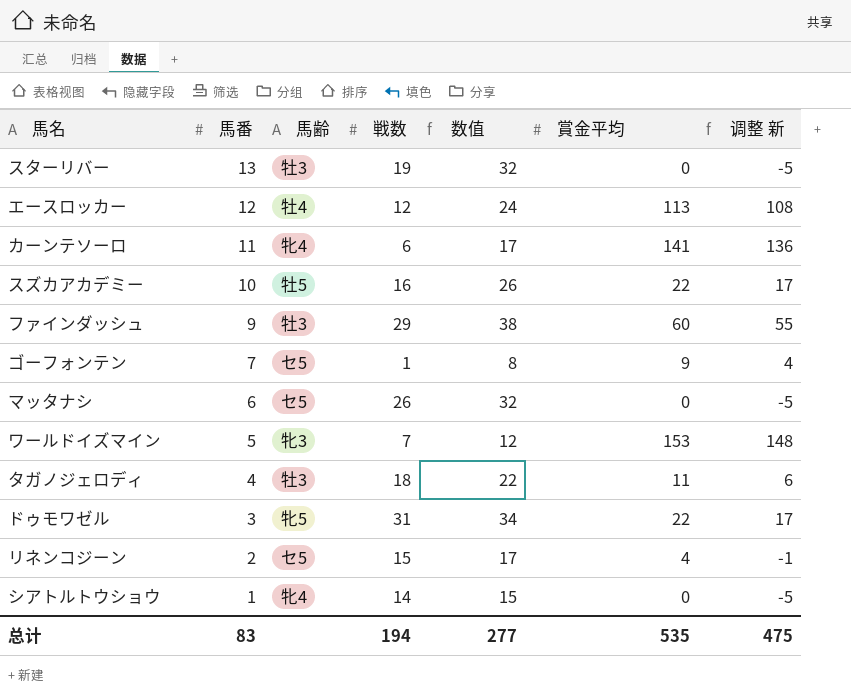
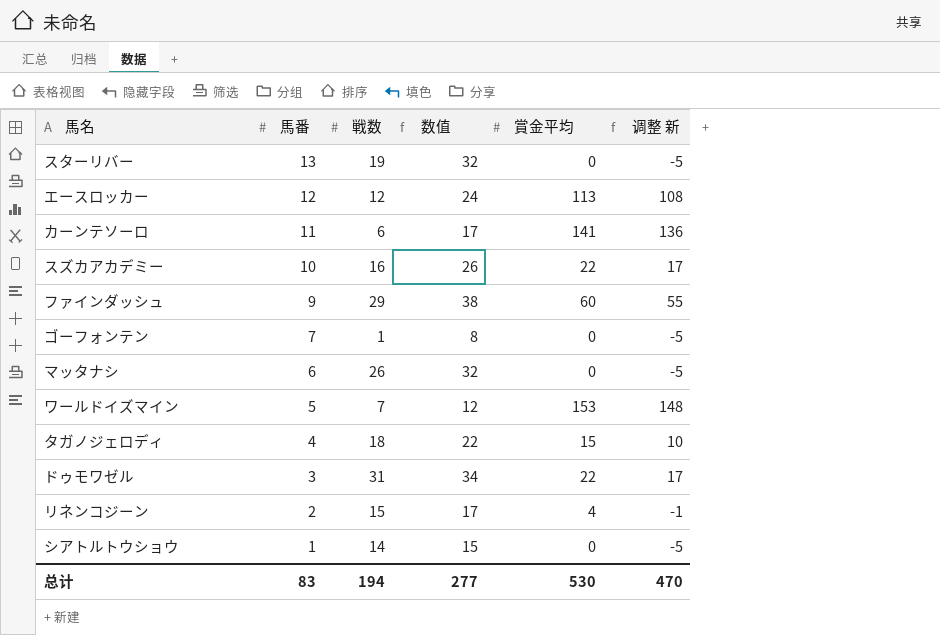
column 馬齢 | position: 3 -> none
ゴーフォンテン | 賞金平均: 9 -> 0
ゴーフォンテン | 调整 新: 4 -> -5
タガノジェロディ | 賞金平均: 11 -> 15
タガノジェロディ | 调整 新: 6 -> 10
总计 | 賞金平均: 535 -> 530
总计 | 调整 新: 475 -> 470

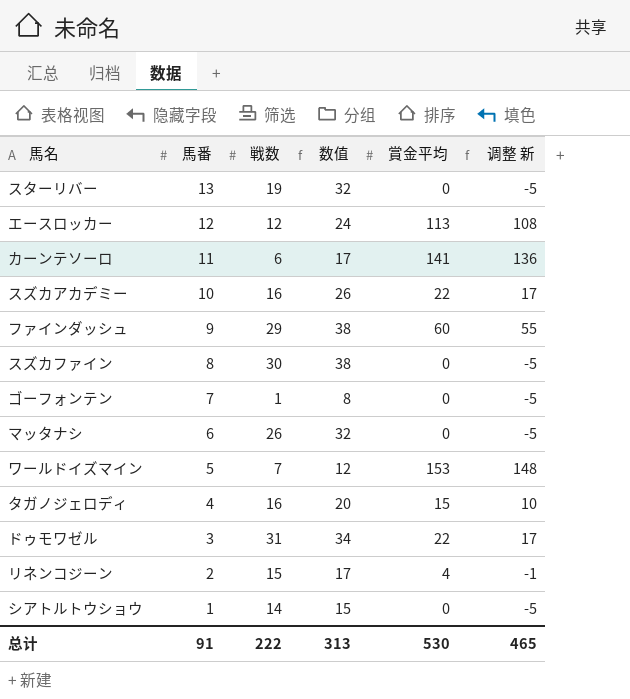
row スズカファイン: none -> 8 | 30 | 38 | 0 | -5
タガノジェロディ | 戦数: 18 -> 16
タガノジェロディ | 数值: 22 -> 20
总计 | 馬番: 83 -> 91
总计 | 戦数: 194 -> 222
总计 | 数值: 277 -> 313
总计 | 调整 新: 470 -> 465

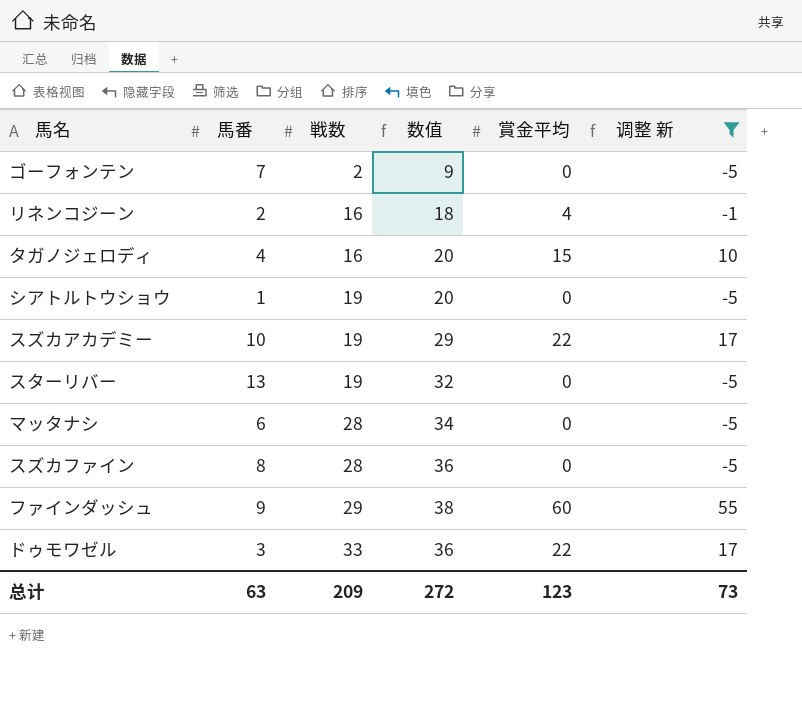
filter: none -> 调整 新 <= 55
row order: 馬番 descending -> 戦数 ascending
ゴーフォンテン | 戦数: 1 -> 2
ゴーフォンテン | 数值: 8 -> 9
リネンコジーン | 戦数: 15 -> 16
リネンコジーン | 数值: 17 -> 18
シアトルトウショウ | 戦数: 14 -> 19
シアトルトウショウ | 数值: 15 -> 20
スズカアカデミー | 戦数: 16 -> 19
スズカアカデミー | 数值: 26 -> 29
マッタナシ | 戦数: 26 -> 28
マッタナシ | 数值: 32 -> 34
スズカファイン | 戦数: 30 -> 28
スズカファイン | 数值: 38 -> 36
ドゥモワゼル | 戦数: 31 -> 33
ドゥモワゼル | 数值: 34 -> 36
总计 | 馬番: 91 -> 63
总计 | 戦数: 222 -> 209
总计 | 数值: 313 -> 272
总计 | 賞金平均: 530 -> 123
总计 | 调整 新: 465 -> 73

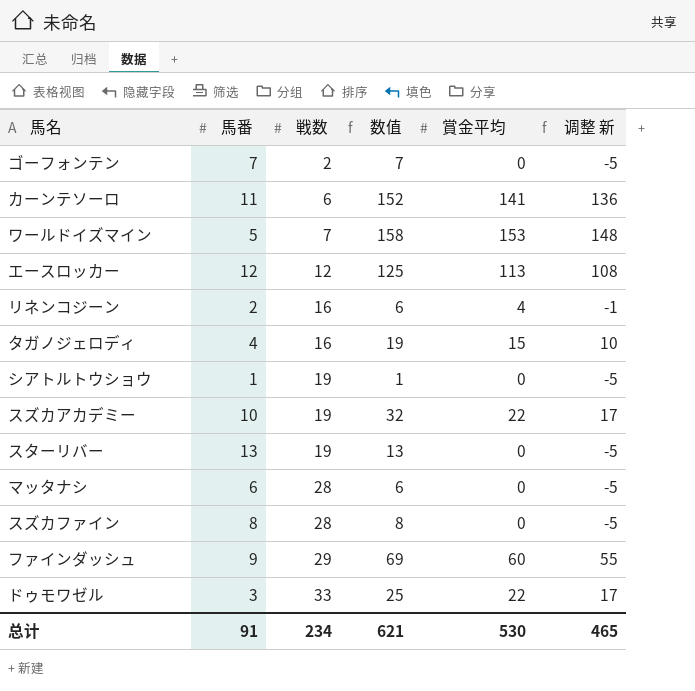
filter: 调整 新 <= 55 -> none
column 数值 | formula: [馬番] + [戦数] -> [馬番] + [賞金平均]
总计 | 馬番: 63 -> 91
总计 | 戦数: 209 -> 234
总计 | 数值: 272 -> 621
总计 | 賞金平均: 123 -> 530
总计 | 调整 新: 73 -> 465

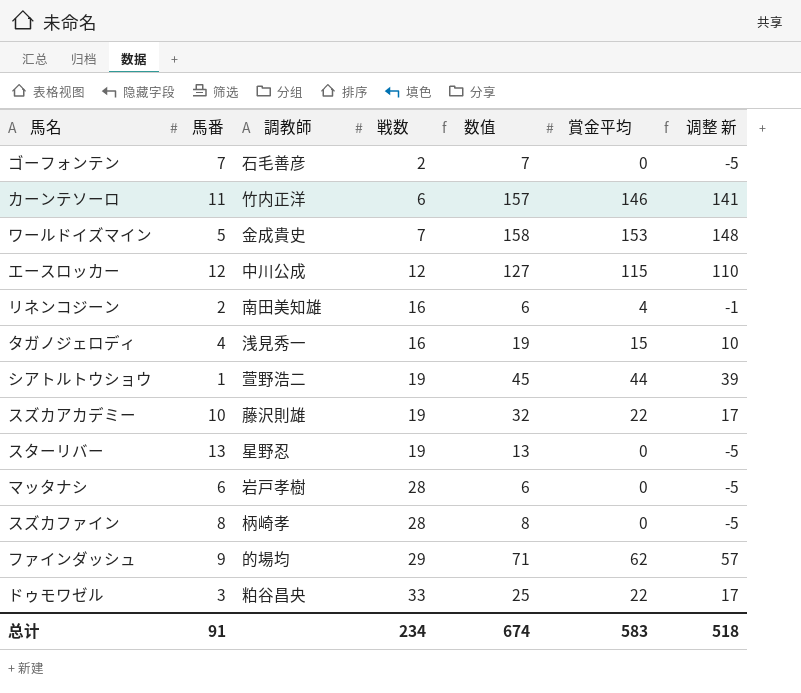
column 調教師 | position: none -> 3
カーンテソーロ | 数值: 152 -> 157
カーンテソーロ | 賞金平均: 141 -> 146
カーンテソーロ | 调整 新: 136 -> 141
エースロッカー | 数值: 125 -> 127
エースロッカー | 賞金平均: 113 -> 115
エースロッカー | 调整 新: 108 -> 110
シアトルトウショウ | 数值: 1 -> 45
シアトルトウショウ | 賞金平均: 0 -> 44
シアトルトウショウ | 调整 新: -5 -> 39
ファインダッシュ | 数值: 69 -> 71
ファインダッシュ | 賞金平均: 60 -> 62
ファインダッシュ | 调整 新: 55 -> 57
总计 | 数值: 621 -> 674
总计 | 賞金平均: 530 -> 583
总计 | 调整 新: 465 -> 518

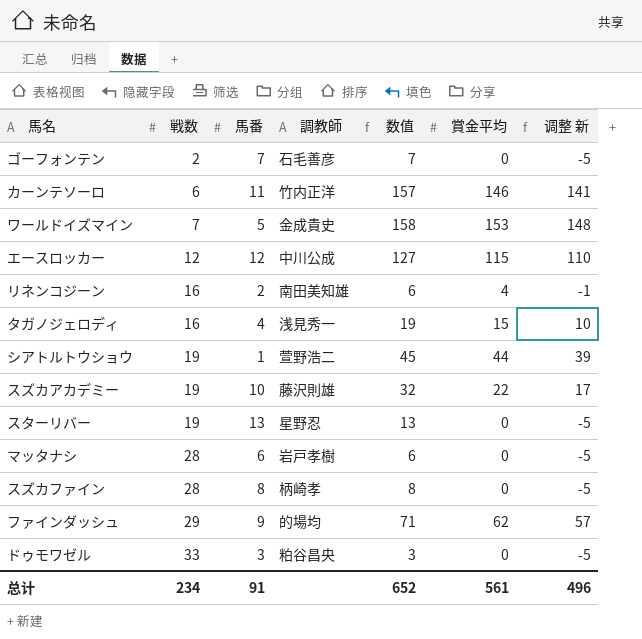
column 戦数 | position: 4 -> 2
ドゥモワゼル | 数值: 25 -> 3
ドゥモワゼル | 賞金平均: 22 -> 0
ドゥモワゼル | 调整 新: 17 -> -5
总计 | 数值: 674 -> 652
总计 | 賞金平均: 583 -> 561
总计 | 调整 新: 518 -> 496

